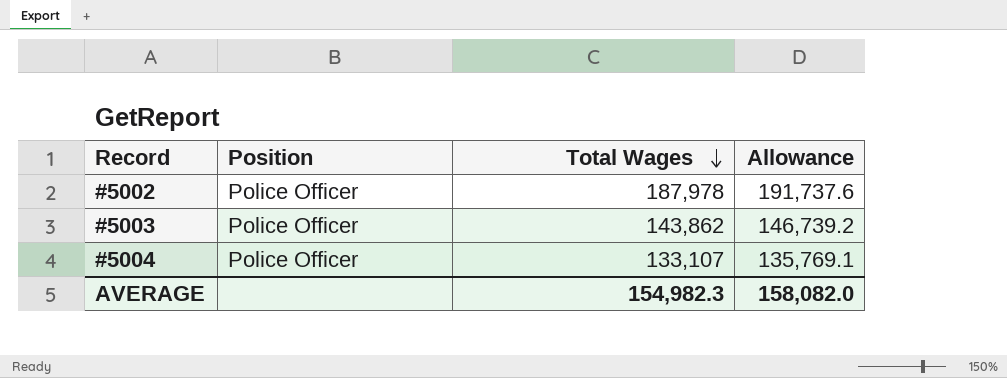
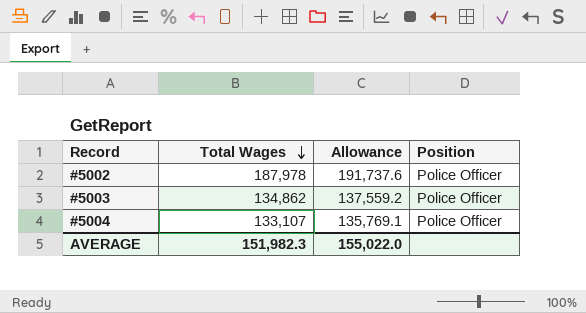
column Position | position: 2 -> 4
#5003 | Total Wages: 143,862 -> 134,862
#5003 | Allowance: 146,739.2 -> 137,559.2
AVERAGE | Total Wages: 154,982.3 -> 151,982.3
AVERAGE | Allowance: 158,082.0 -> 155,022.0

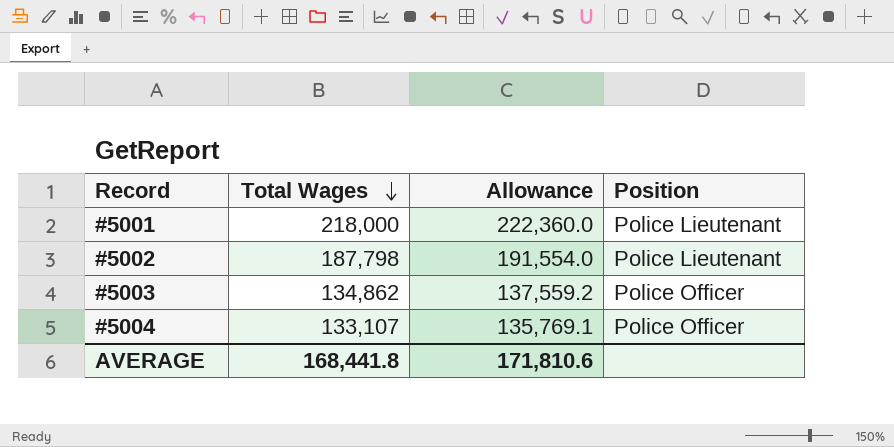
row #5001: none -> 218,000 | 222,360.0 | Police Lieutenant
#5002 | Total Wages: 187,978 -> 187,798
#5002 | Allowance: 191,737.6 -> 191,554.0
#5002 | Position: Police Officer -> Police Lieutenant
AVERAGE | Total Wages: 151,982.3 -> 168,441.8
AVERAGE | Allowance: 155,022.0 -> 171,810.6

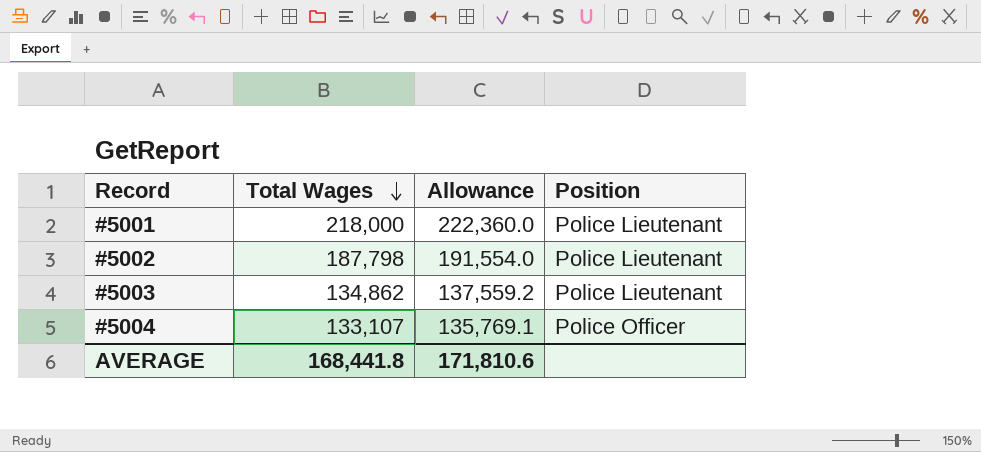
#5003 | Position: Police Officer -> Police Lieutenant

